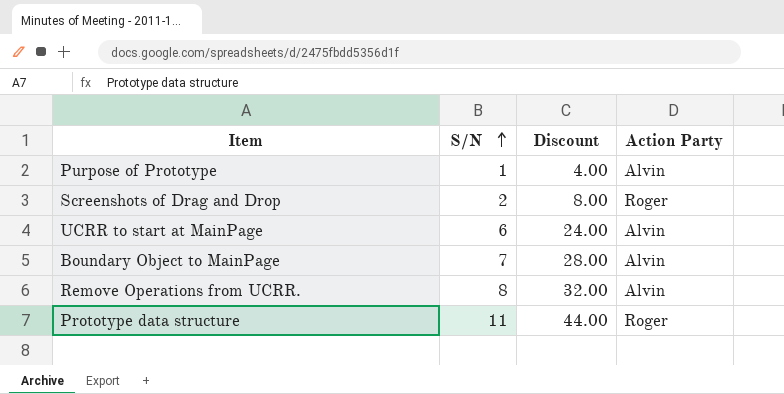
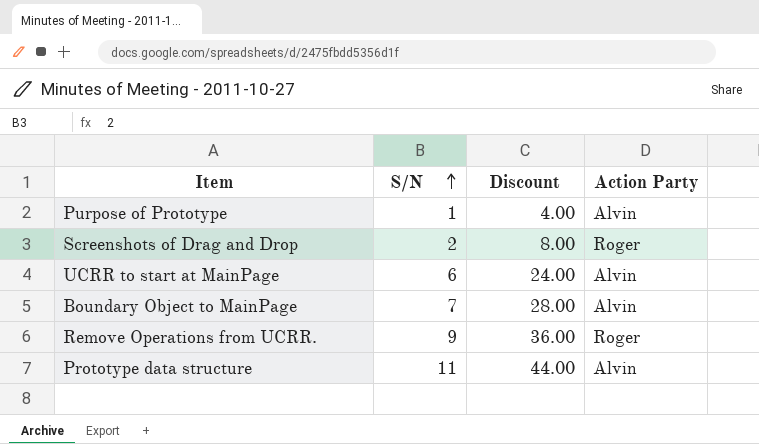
Remove Operations from UCRR. | S/N: 8 -> 9
Remove Operations from UCRR. | Discount: 32.00 -> 36.00
Remove Operations from UCRR. | Action Party: Alvin -> Roger
Prototype data structure | Action Party: Roger -> Alvin

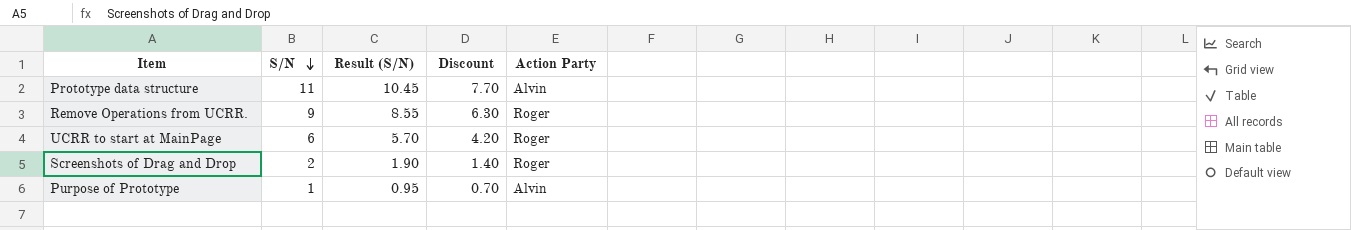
row order: S/N ascending -> S/N descending
column Result (S/N) | formula: none -> [S/N] * 0.95
column Discount | formula: [S/N] * 4 -> [S/N] * 0.7
row Boundary Object to MainPage: 7 | 28.00 | Alvin -> none
UCRR to start at MainPage | Action Party: Alvin -> Roger

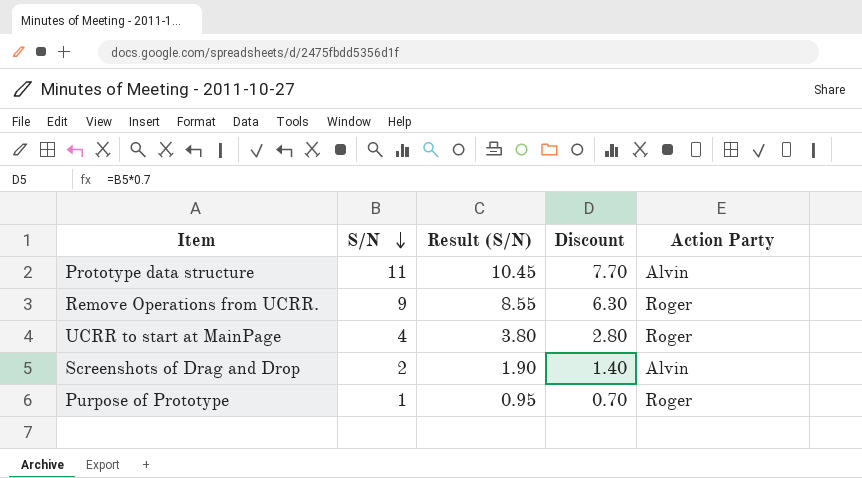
UCRR to start at MainPage | S/N: 6 -> 4
UCRR to start at MainPage | Result (S/N): 5.70 -> 3.80
UCRR to start at MainPage | Discount: 4.20 -> 2.80
Screenshots of Drag and Drop | Action Party: Roger -> Alvin
Purpose of Prototype | Action Party: Alvin -> Roger

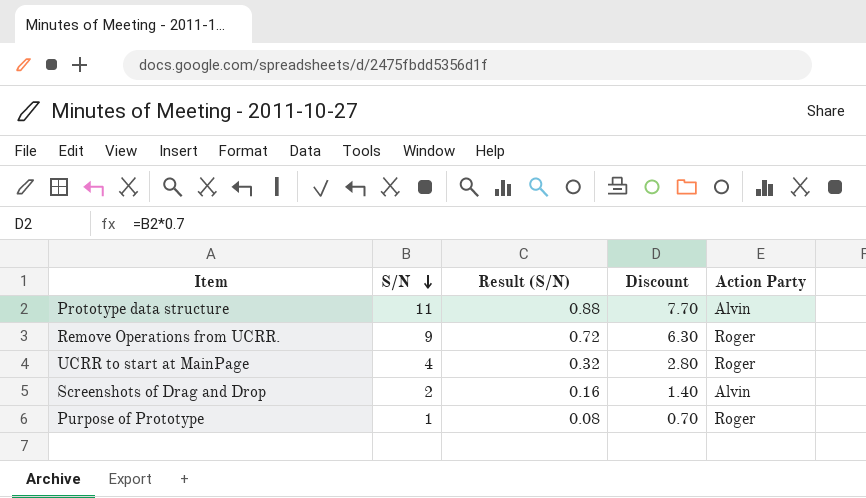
column Result (S/N) | formula: [S/N] * 0.95 -> [S/N] * 0.08

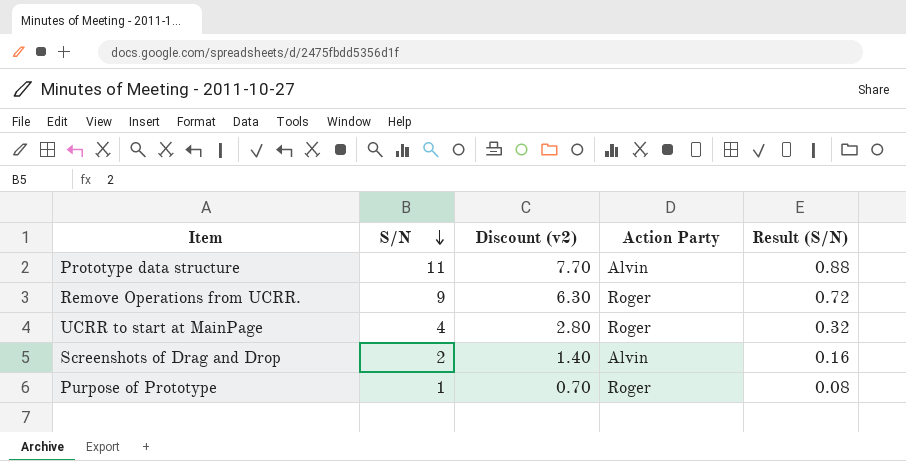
column name: Discount -> Discount (v2)
column Result (S/N) | position: 3 -> 5

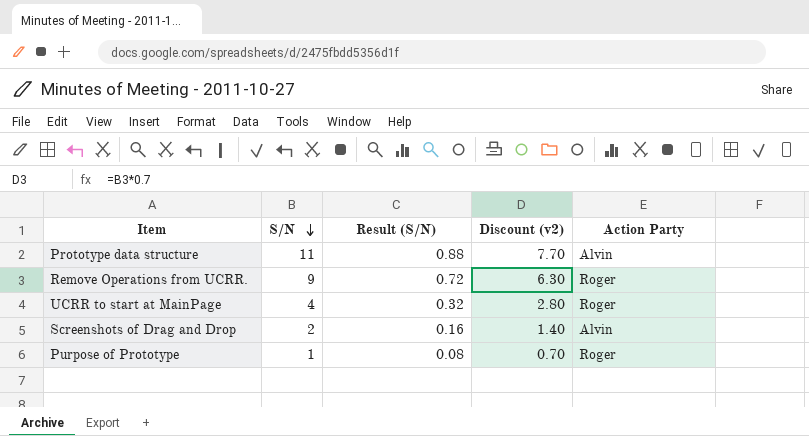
column Result (S/N) | position: 5 -> 3

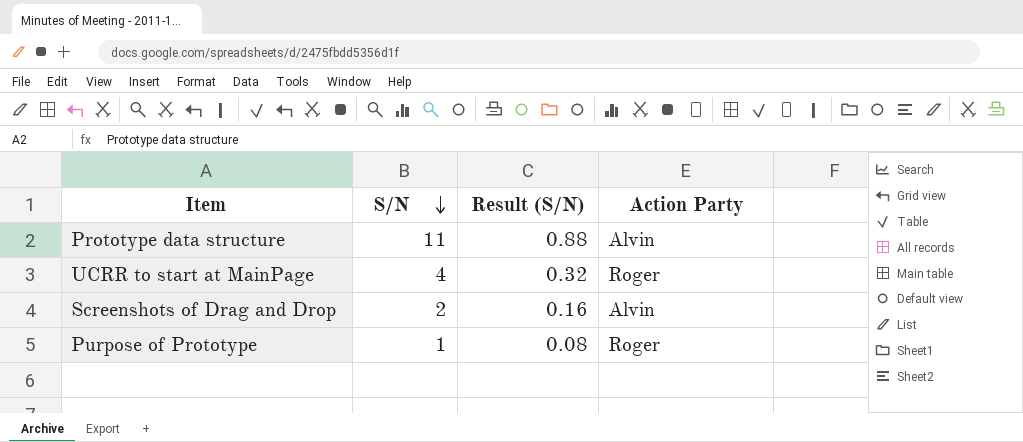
column Discount (v2) | formula: [S/N] * 0.7 -> none
row Remove Operations from UCRR.: 9 | 0.72 | 6.30 | Roger -> none

